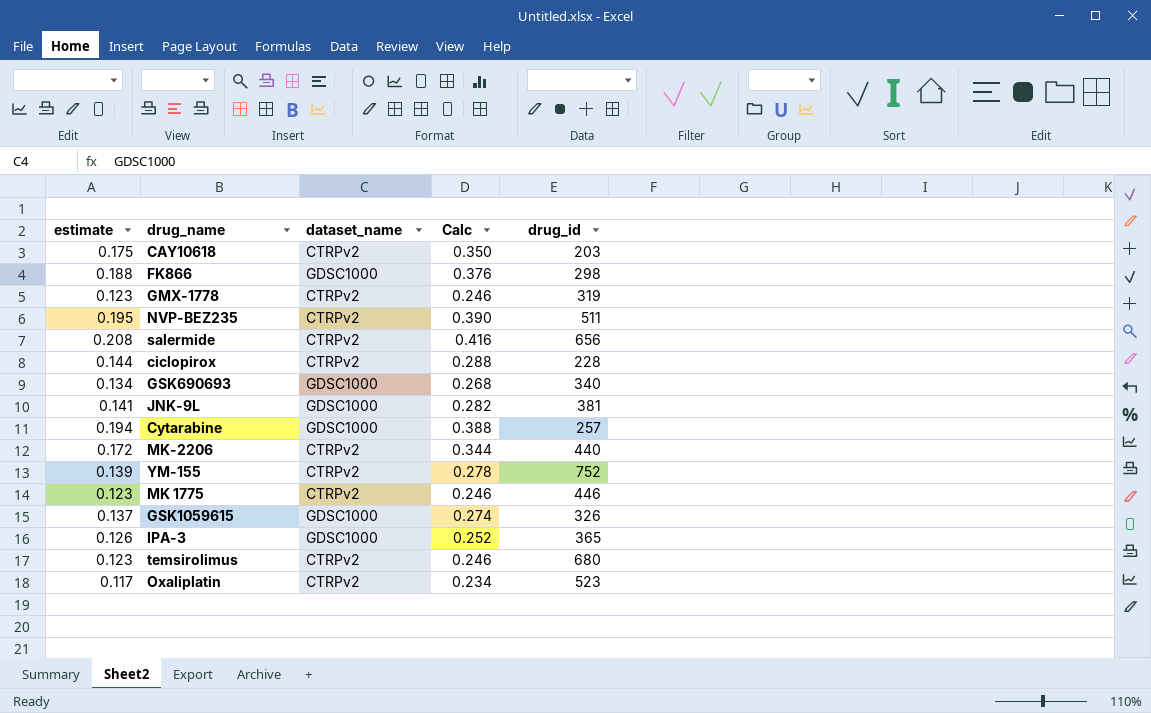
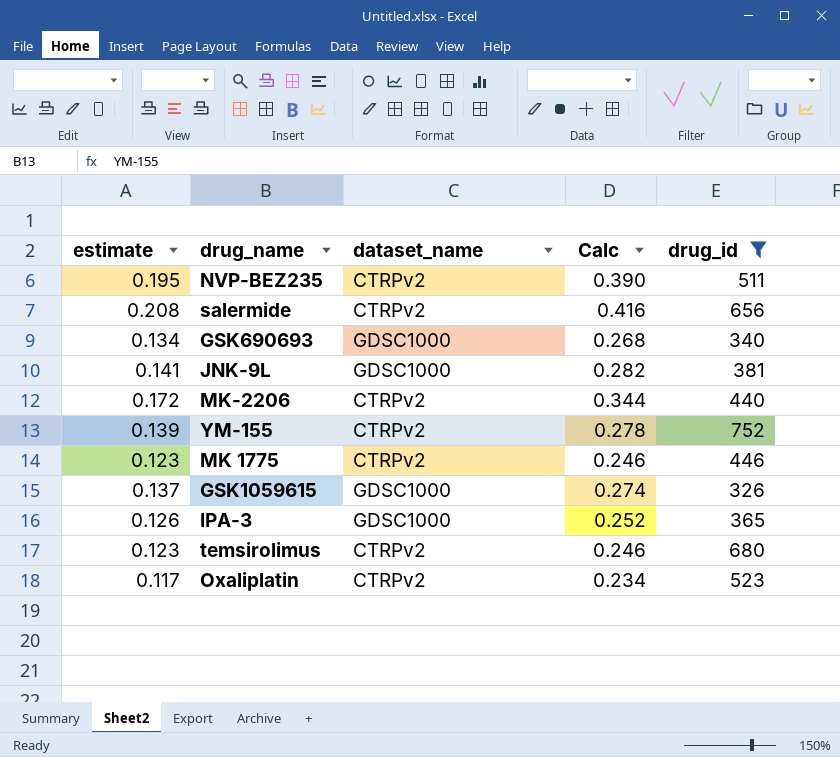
filter: none -> drug_id >= 326

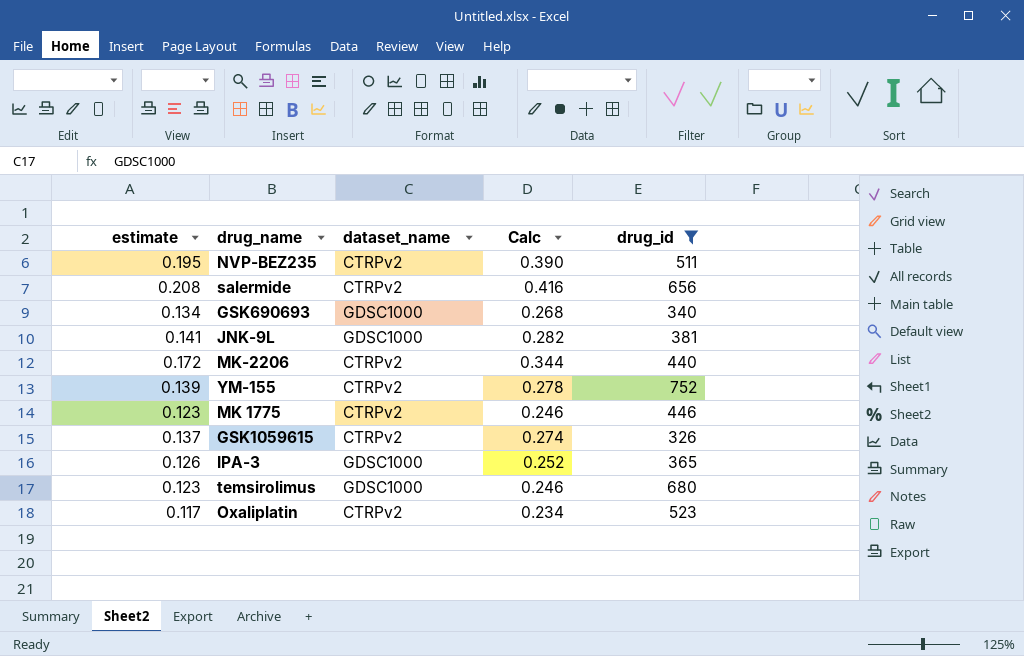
GSK1059615 | dataset_name: GDSC1000 -> CTRPv2
temsirolimus | dataset_name: CTRPv2 -> GDSC1000

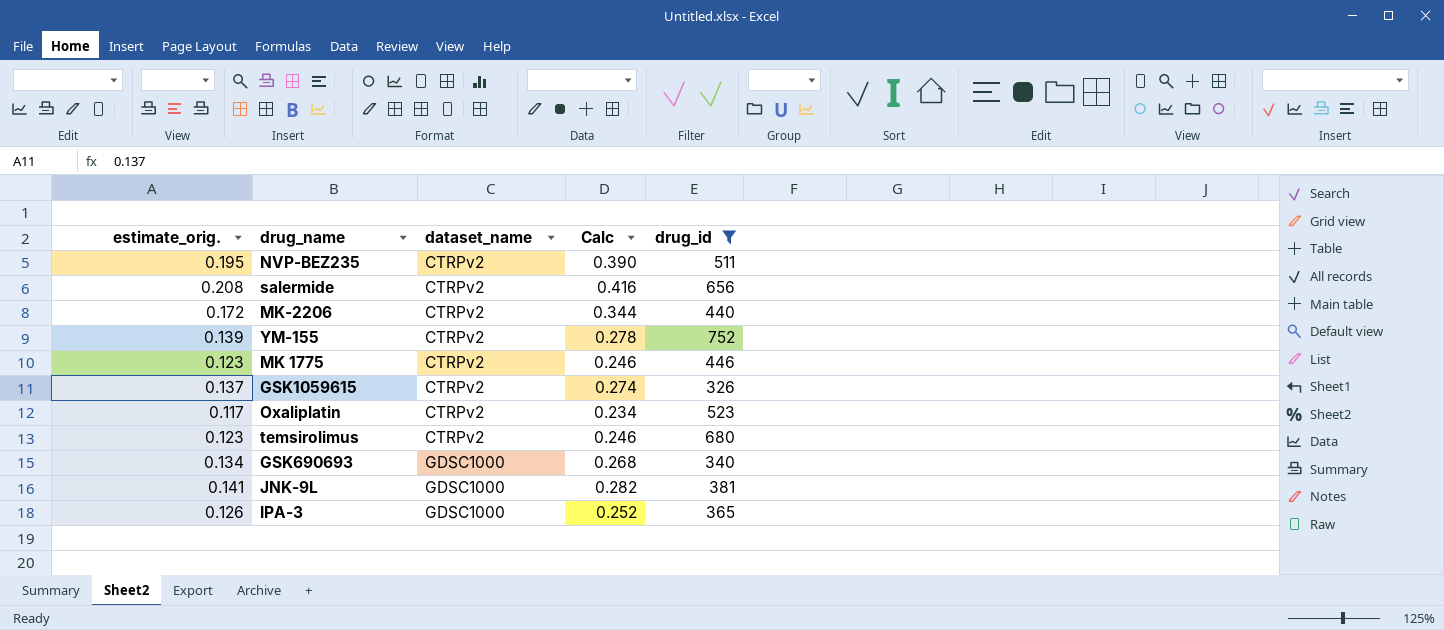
row order: none -> dataset_name ascending
column name: estimate -> estimate_orig.
temsirolimus | dataset_name: GDSC1000 -> CTRPv2

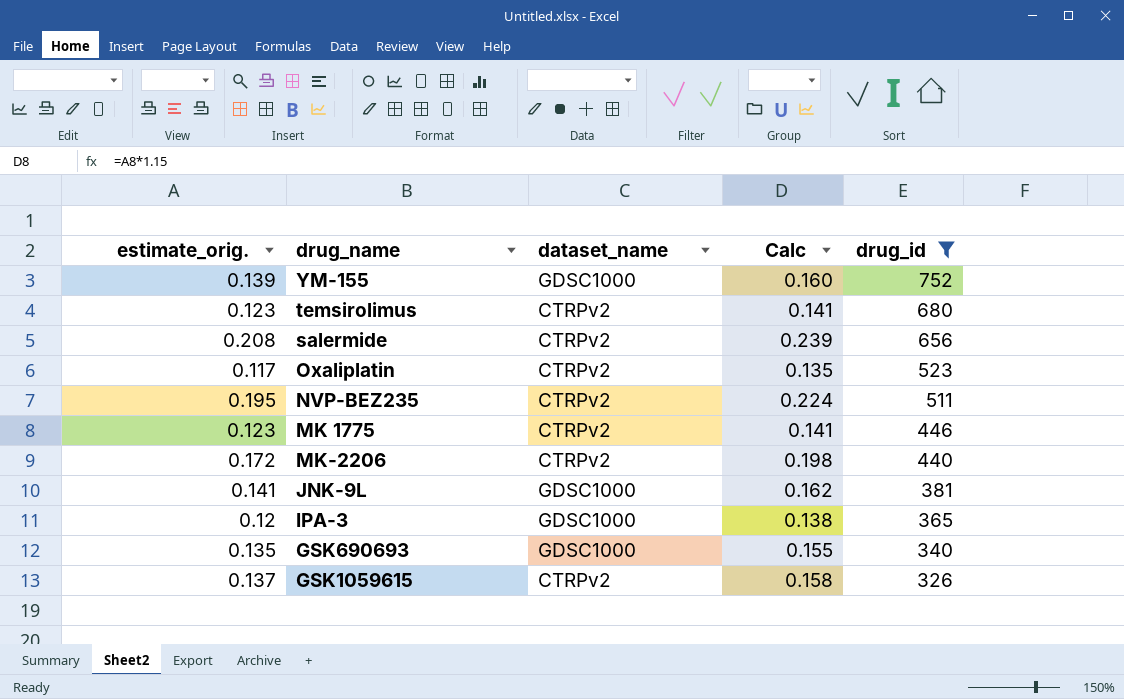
row order: dataset_name ascending -> drug_id descending
column Calc | formula: [estimate_orig.] * 2 -> [estimate_orig.] * 1.15
YM-155 | dataset_name: CTRPv2 -> GDSC1000
IPA-3 | estimate_orig.: 0.126 -> 0.12
GSK690693 | estimate_orig.: 0.134 -> 0.135

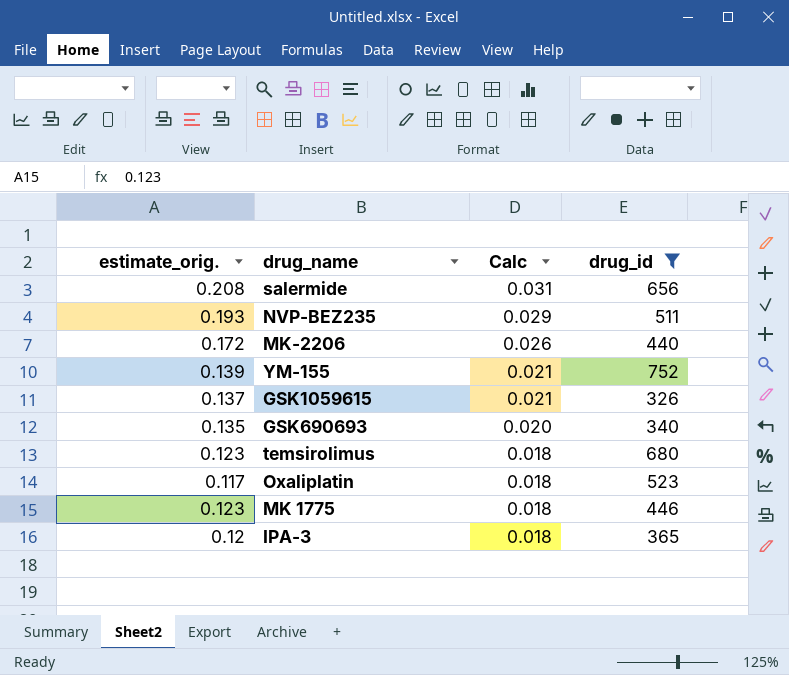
row order: drug_id descending -> Calc descending
column dataset_name | position: 3 -> none
column Calc | formula: [estimate_orig.] * 1.15 -> [estimate_orig.] * 0.15
row JNK-9L: 0.141 | GDSC1000 | 0.162 | 381 -> none
NVP-BEZ235 | estimate_orig.: 0.195 -> 0.193

